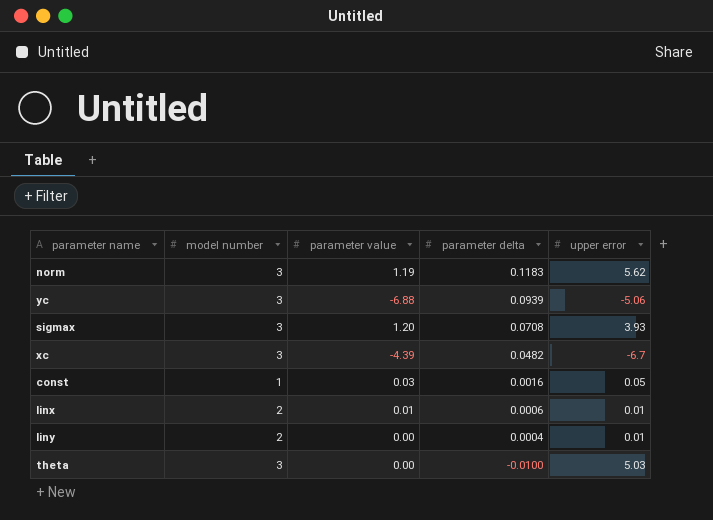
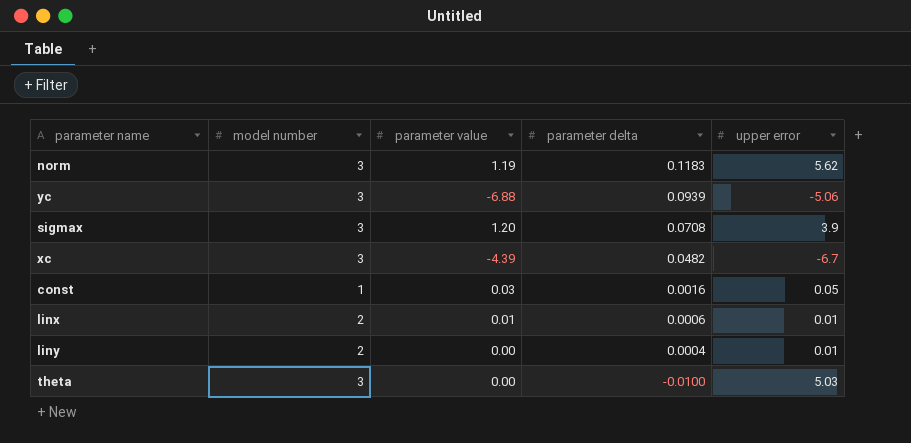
sigmax | upper error: 3.93 -> 3.9

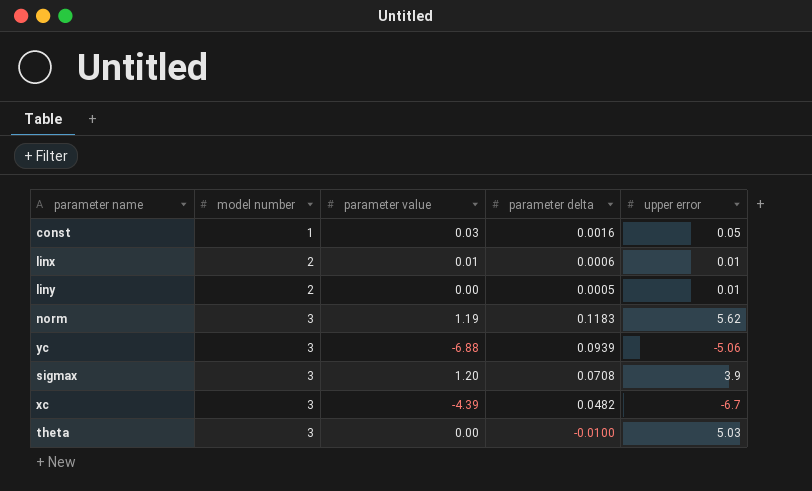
row order: parameter delta descending -> model number ascending
liny | parameter delta: 0.0004 -> 0.0005

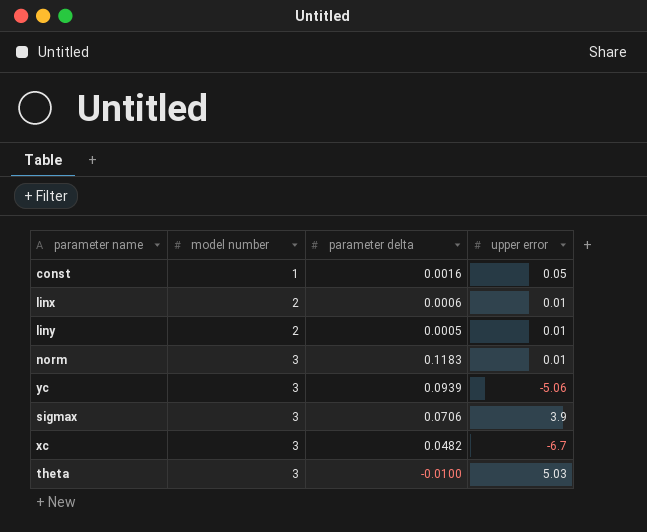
column parameter value | position: 3 -> none
norm | upper error: 5.62 -> 0.01
sigmax | parameter delta: 0.0708 -> 0.0706

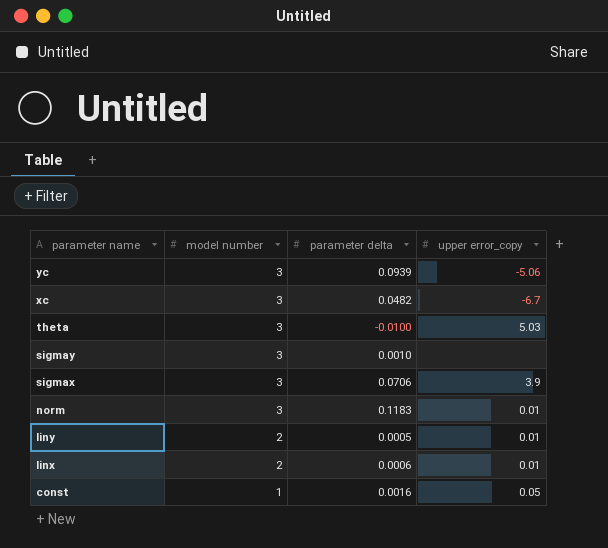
row order: model number ascending -> parameter name descending
column name: upper error -> upper error_copy
row sigmay: none -> 3 | 0.0010 | none

